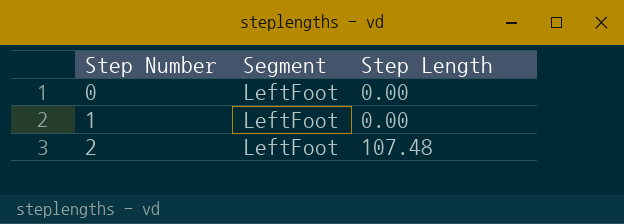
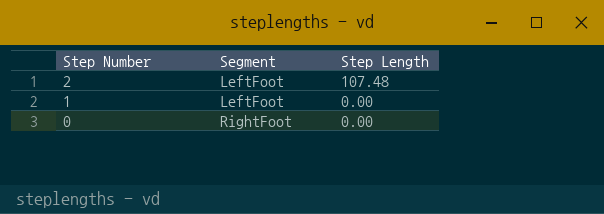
row order: Step Number ascending -> Step Number descending
0 | Segment: LeftFoot -> RightFoot

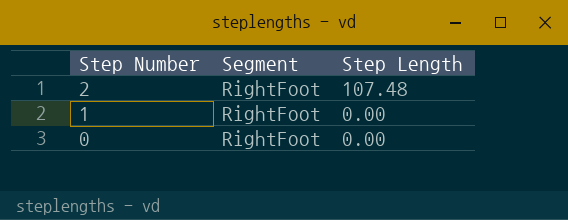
2 | Segment: LeftFoot -> RightFoot
1 | Segment: LeftFoot -> RightFoot

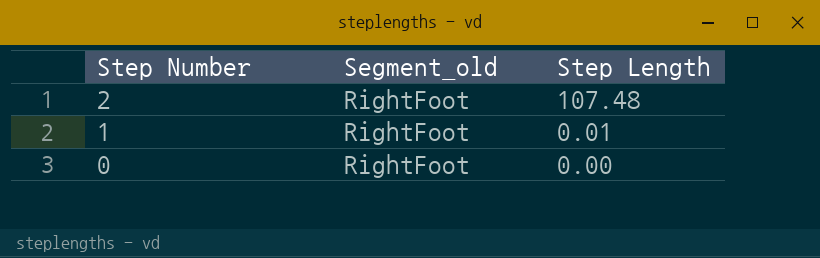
column name: Segment -> Segment_old
1 | Step Length: 0.00 -> 0.01

